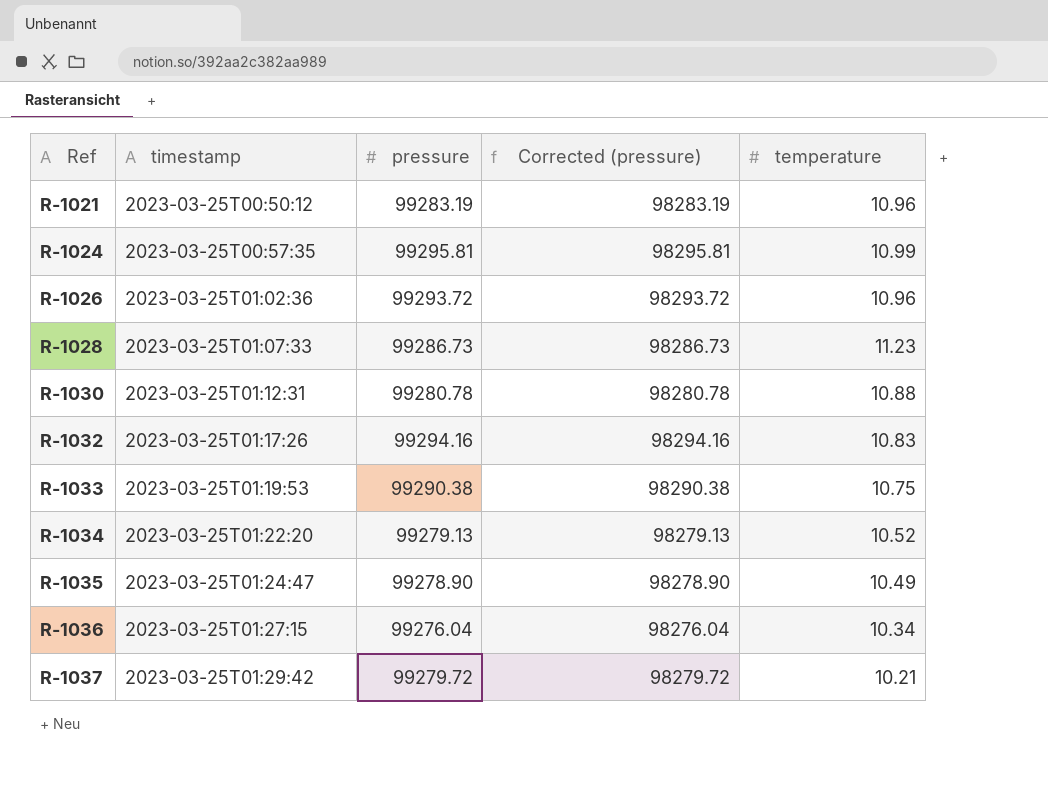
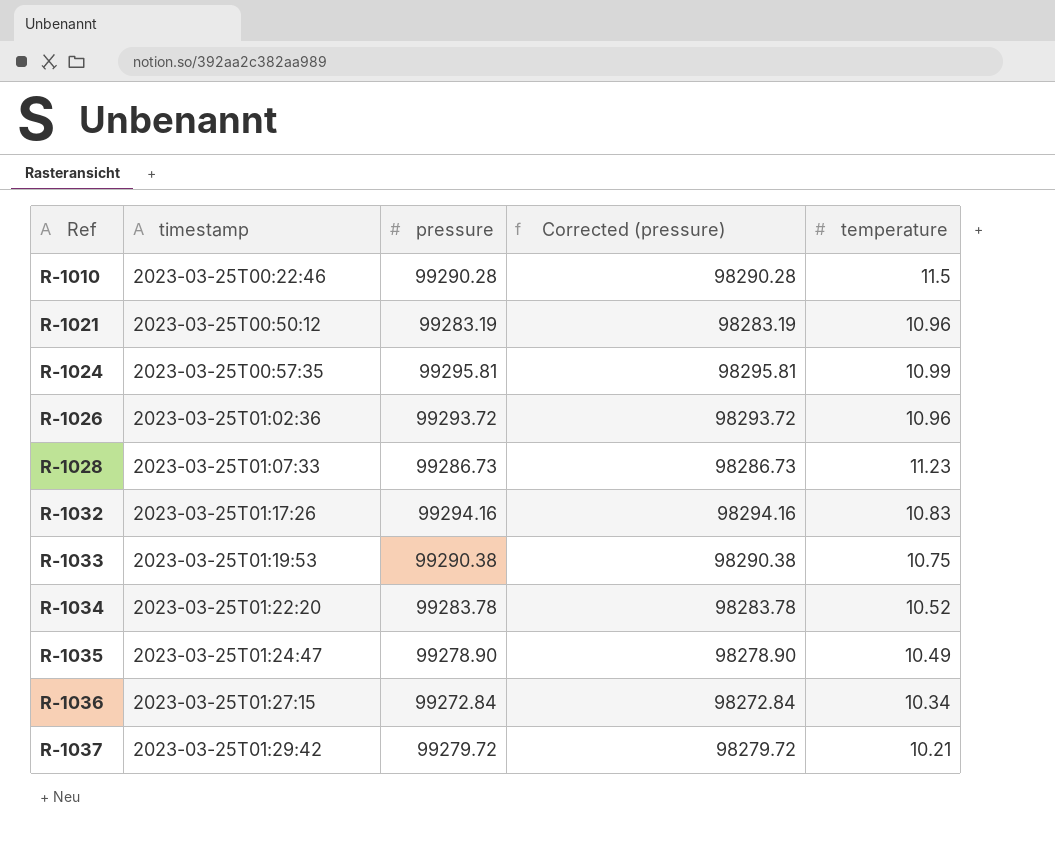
row R-1030: 2023-03-25T01:12:31 | 99280.78 | 98280.78 | 10.88 -> none
row R-1010: none -> 2023-03-25T00:22:46 | 99290.28 | 98290.28 | 11.5
R-1034 | pressure: 99279.13 -> 99283.78
R-1034 | Corrected (pressure): 98279.13 -> 98283.78
R-1036 | pressure: 99276.04 -> 99272.84
R-1036 | Corrected (pressure): 98276.04 -> 98272.84

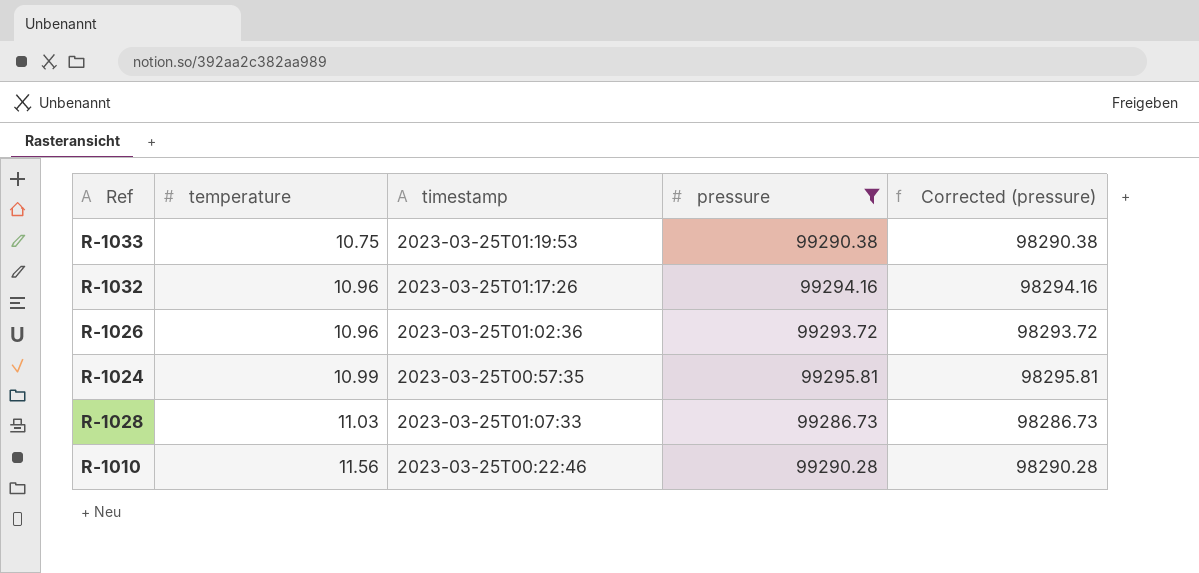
filter: none -> pressure >= 99286.73
row order: Ref ascending -> temperature ascending
column temperature | position: 5 -> 2
R-1032 | temperature: 10.83 -> 10.96
R-1028 | temperature: 11.23 -> 11.03
R-1010 | temperature: 11.5 -> 11.56

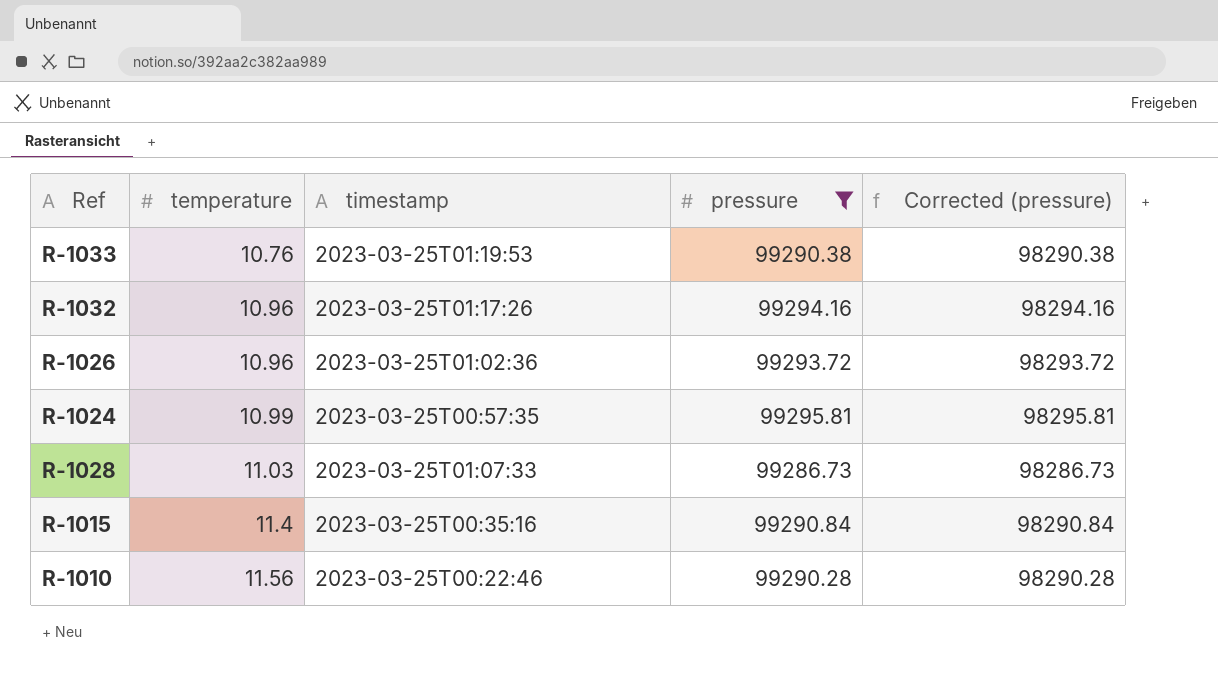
R-1033 | temperature: 10.75 -> 10.76
row R-1015: none -> 11.4 | 2023-03-25T00:35:16 | 99290.84 | 98290.84

